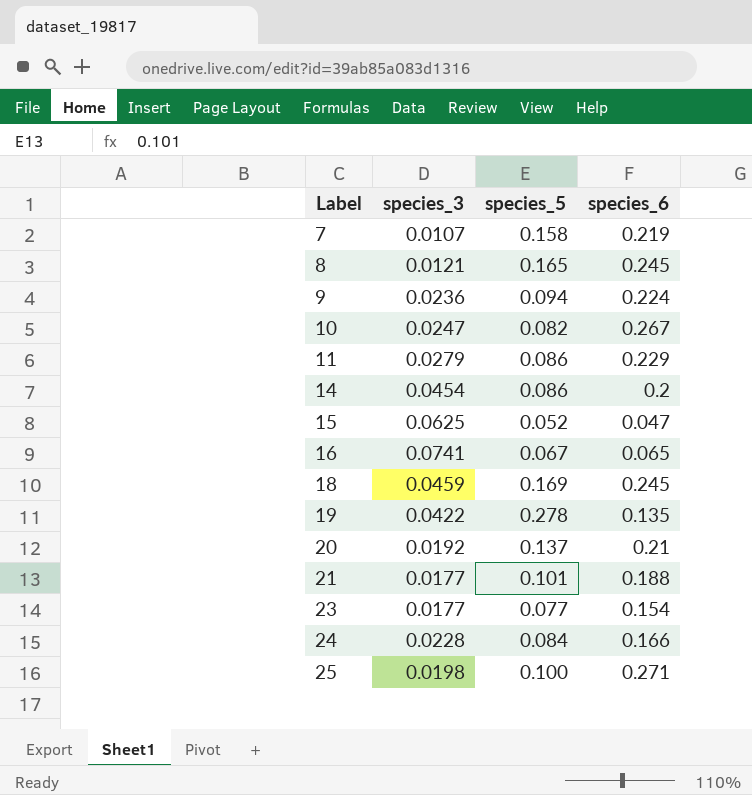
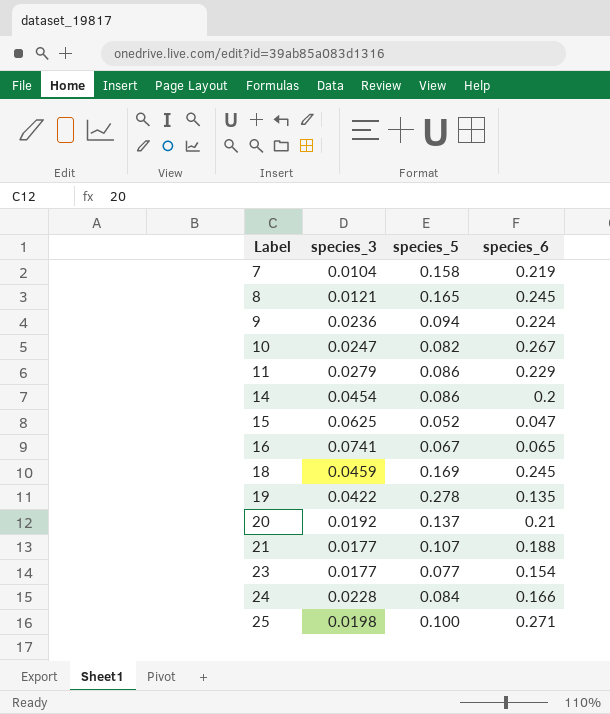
7 | species_3: 0.0107 -> 0.0104
21 | species_5: 0.101 -> 0.107

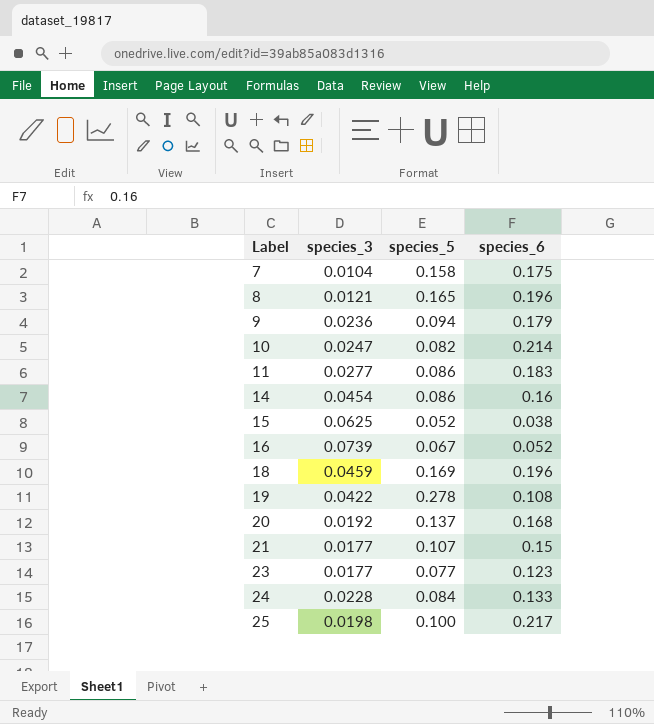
7 | species_6: 0.219 -> 0.175
8 | species_6: 0.245 -> 0.196
9 | species_6: 0.224 -> 0.179
10 | species_6: 0.267 -> 0.214
11 | species_3: 0.0279 -> 0.0277
11 | species_6: 0.229 -> 0.183
14 | species_6: 0.2 -> 0.16
15 | species_6: 0.047 -> 0.038
16 | species_3: 0.0741 -> 0.0739
16 | species_6: 0.065 -> 0.052
18 | species_6: 0.245 -> 0.196
19 | species_6: 0.135 -> 0.108
20 | species_6: 0.21 -> 0.168
21 | species_6: 0.188 -> 0.15
23 | species_6: 0.154 -> 0.123
24 | species_6: 0.166 -> 0.133
25 | species_6: 0.271 -> 0.217

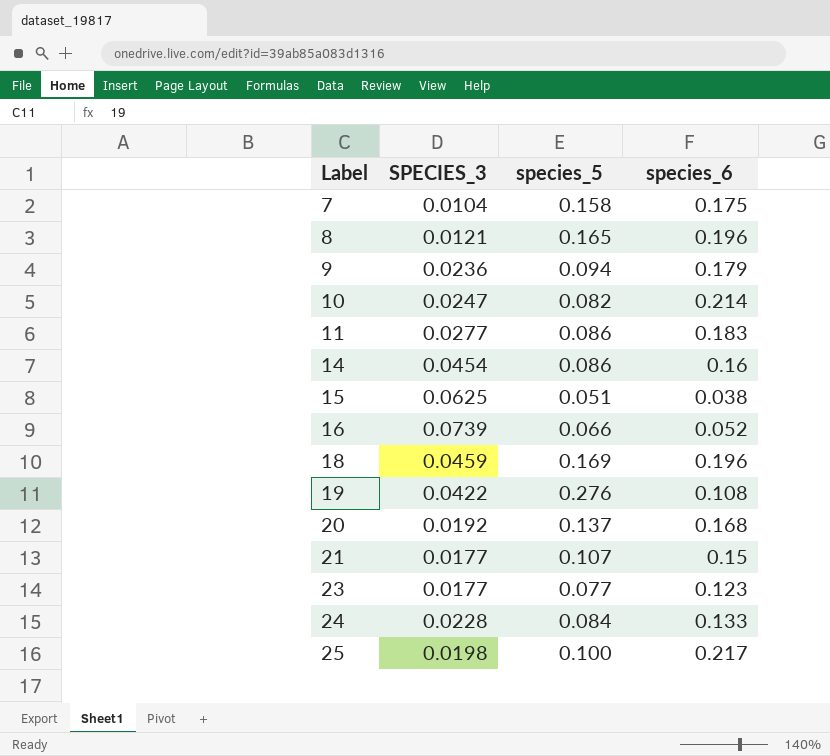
column name: species_3 -> SPECIES_3
15 | species_5: 0.052 -> 0.051
16 | species_5: 0.067 -> 0.066
19 | species_5: 0.278 -> 0.276

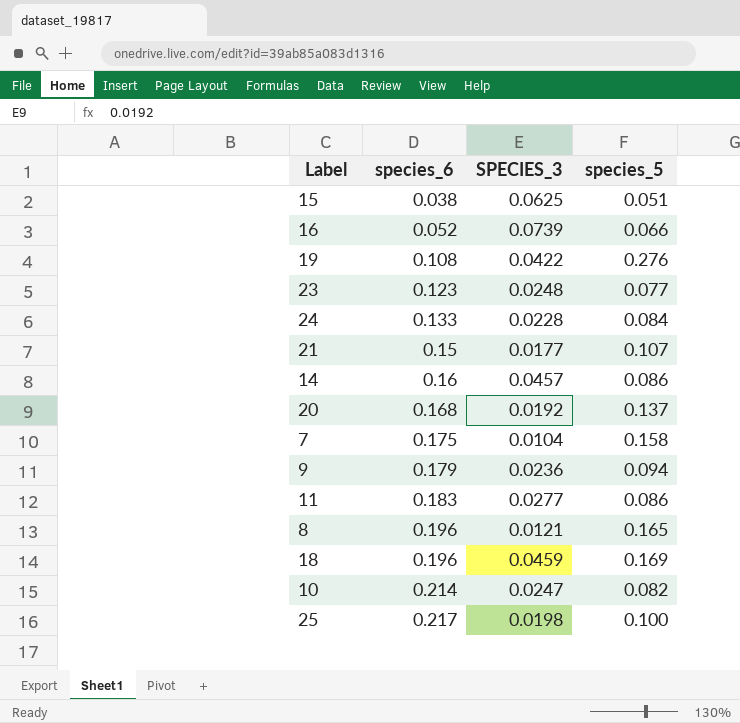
row order: Label ascending -> species_6 ascending
column species_6 | position: 4 -> 2
23 | SPECIES_3: 0.0177 -> 0.0248
14 | SPECIES_3: 0.0454 -> 0.0457

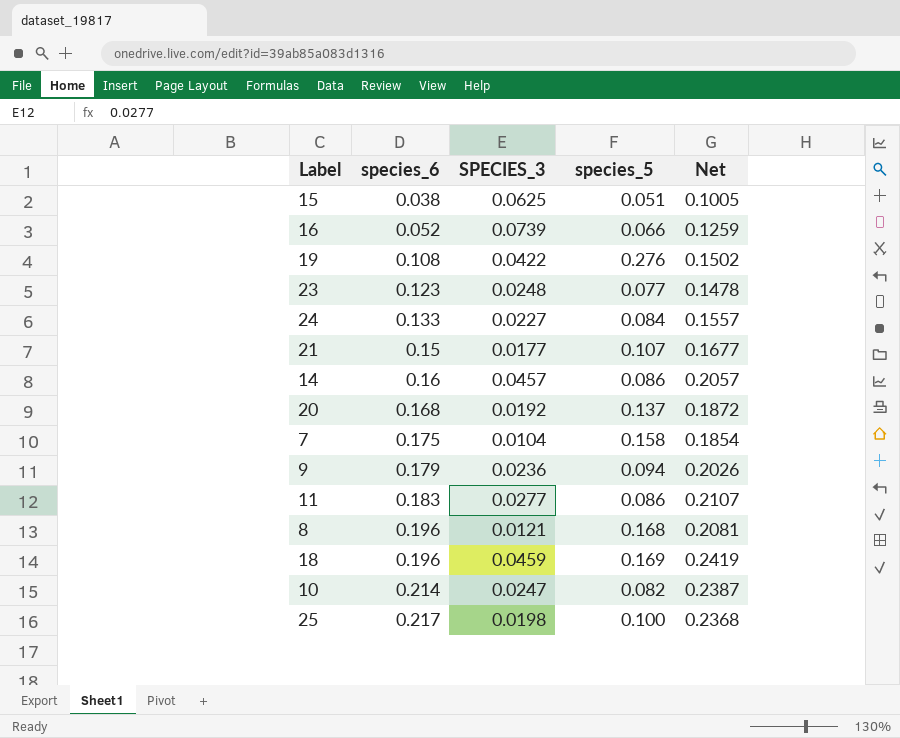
column Net | formula: none -> [species_6] + [SPECIES_3]
24 | SPECIES_3: 0.0228 -> 0.0227
8 | species_5: 0.165 -> 0.168

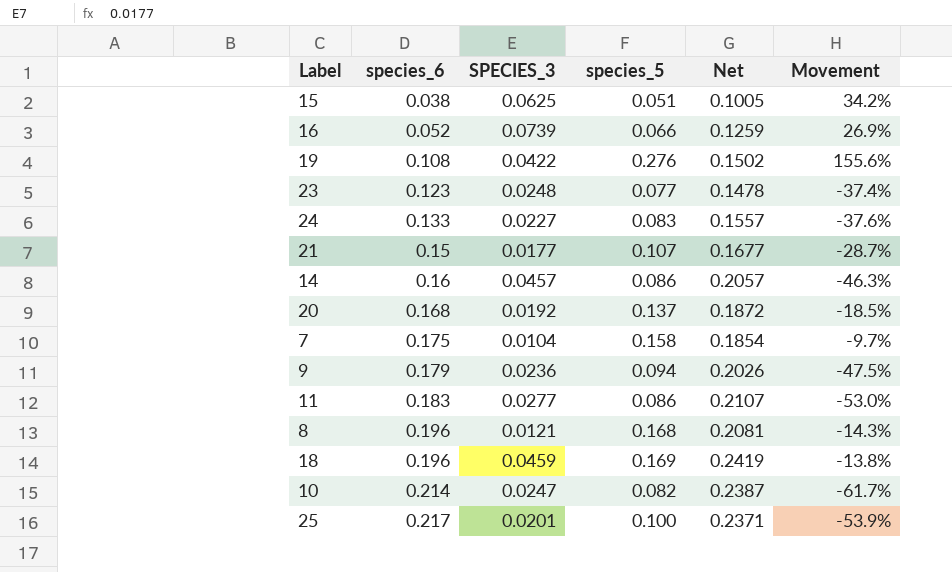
column Movement | formula: none -> ([species_5] - [species_6]) / [species_6]
24 | species_5: 0.084 -> 0.083
25 | SPECIES_3: 0.0198 -> 0.0201
25 | Net: 0.2368 -> 0.2371

